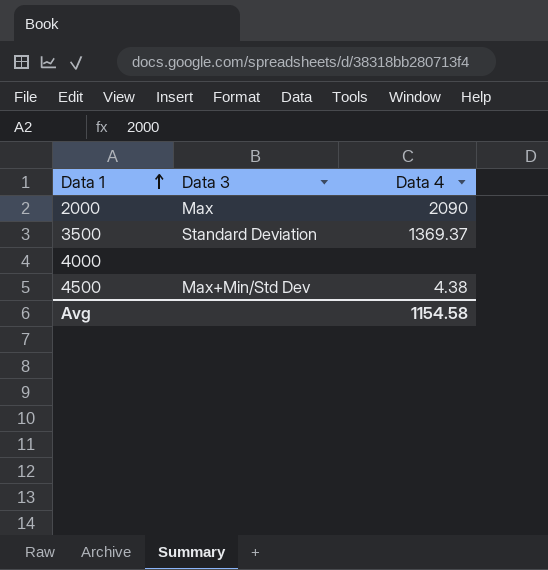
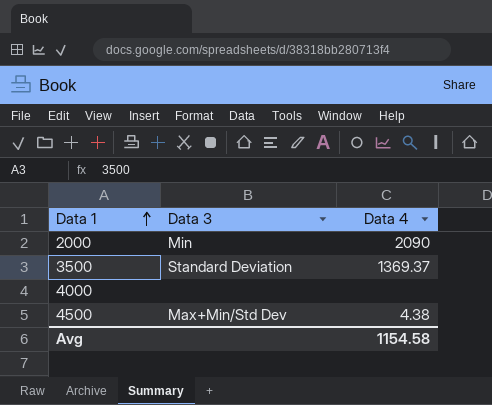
2000 | Data 3: Max -> Min

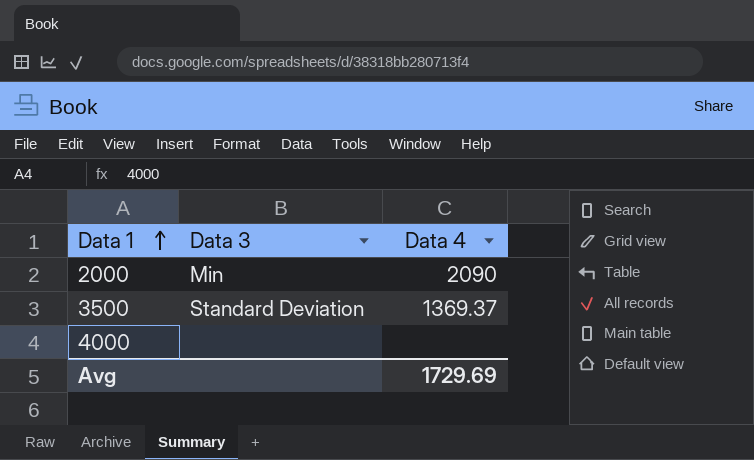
row 4500: Max+Min/Std Dev | 4.38 -> none
Avg | Data 4: 1154.58 -> 1729.69

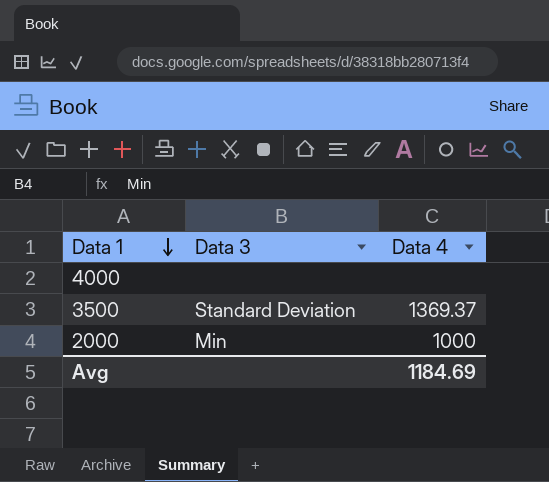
row order: Data 1 ascending -> Data 1 descending
2000 | Data 4: 2090 -> 1000
Avg | Data 4: 1729.69 -> 1184.69

